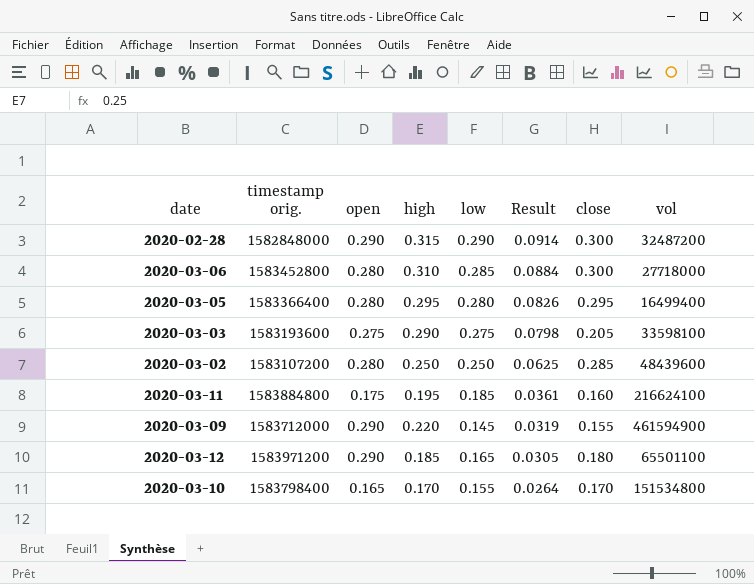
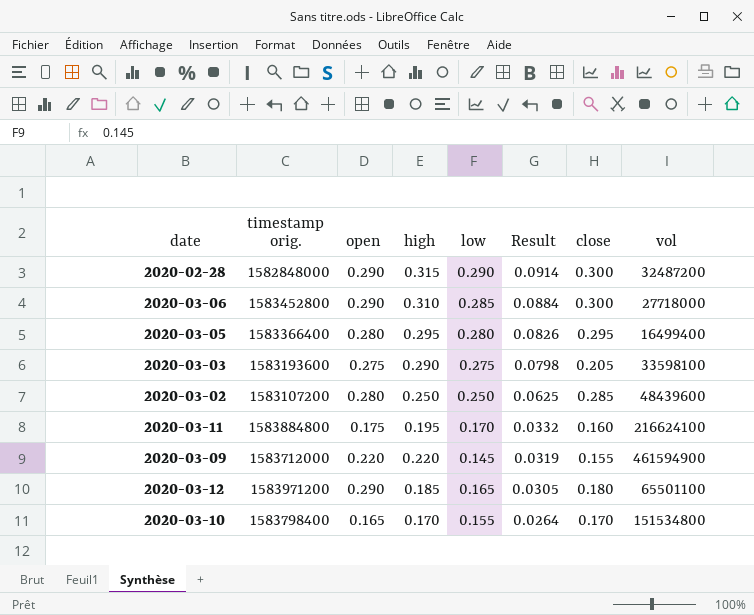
2020-03-06 | open: 0.280 -> 0.290
2020-03-11 | low: 0.185 -> 0.170
2020-03-11 | Result: 0.0361 -> 0.0332
2020-03-09 | open: 0.290 -> 0.220

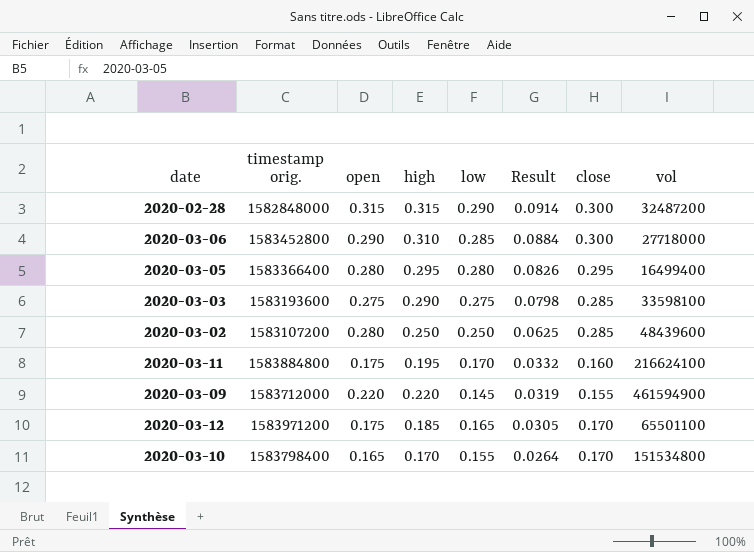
2020-02-28 | open: 0.290 -> 0.315
2020-03-03 | close: 0.205 -> 0.285
2020-03-12 | open: 0.290 -> 0.175
2020-03-12 | close: 0.180 -> 0.170

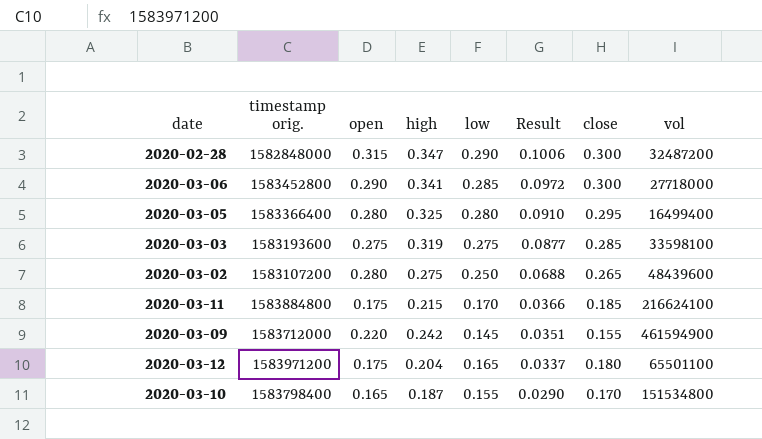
2020-02-28 | high: 0.315 -> 0.347
2020-02-28 | Result: 0.0914 -> 0.1006
2020-03-06 | high: 0.310 -> 0.341
2020-03-06 | Result: 0.0884 -> 0.0972
2020-03-05 | high: 0.295 -> 0.325
2020-03-05 | Result: 0.0826 -> 0.0910
2020-03-03 | high: 0.290 -> 0.319
2020-03-03 | Result: 0.0798 -> 0.0877
2020-03-02 | high: 0.250 -> 0.275
2020-03-02 | Result: 0.0625 -> 0.0688
2020-03-02 | close: 0.285 -> 0.265
2020-03-11 | high: 0.195 -> 0.215
2020-03-11 | Result: 0.0332 -> 0.0366
2020-03-11 | close: 0.160 -> 0.185
2020-03-09 | high: 0.220 -> 0.242
2020-03-09 | Result: 0.0319 -> 0.0351
2020-03-12 | high: 0.185 -> 0.204
2020-03-12 | Result: 0.0305 -> 0.0337
2020-03-12 | close: 0.170 -> 0.180
2020-03-10 | high: 0.170 -> 0.187
2020-03-10 | Result: 0.0264 -> 0.0290

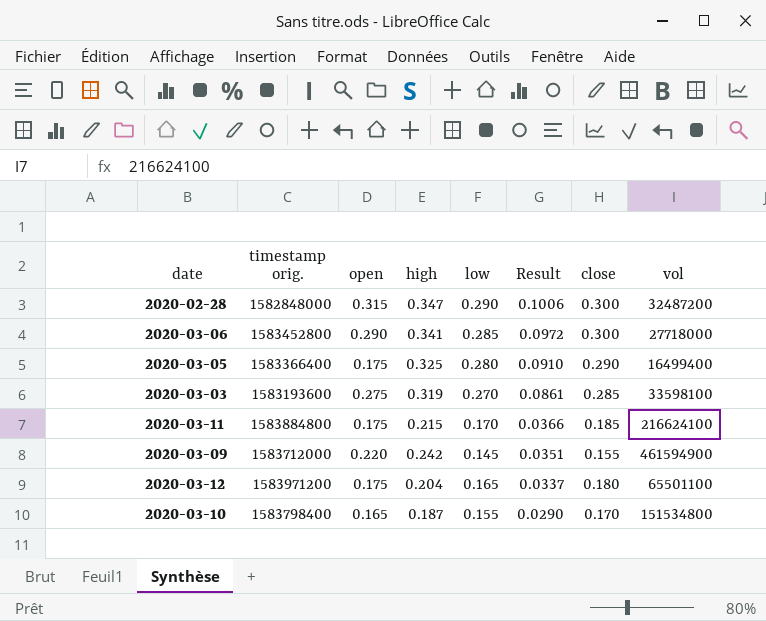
row 2020-03-02: 1583107200 | 0.280 | 0.275 | 0.250 | 0.0688 | 0.265 | 48439600 -> none
2020-03-05 | open: 0.280 -> 0.175
2020-03-05 | close: 0.295 -> 0.290
2020-03-03 | low: 0.275 -> 0.270
2020-03-03 | Result: 0.0877 -> 0.0861

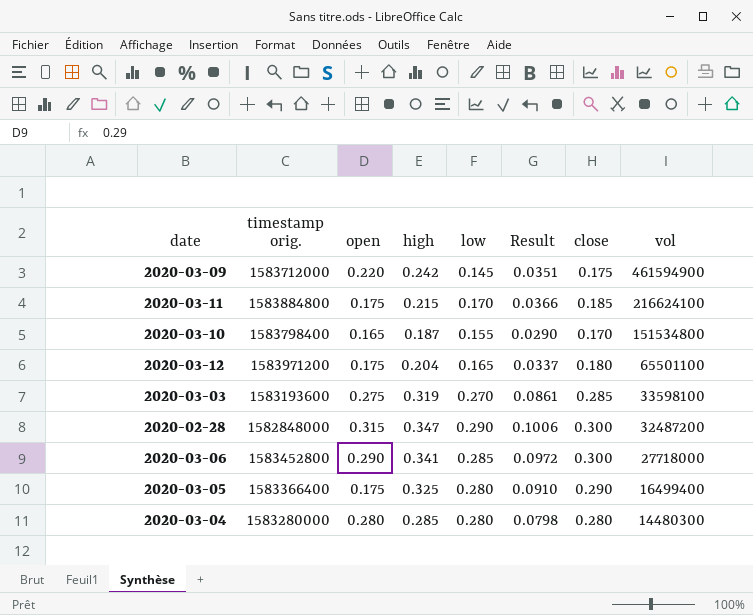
row order: Result descending -> vol descending
2020-03-09 | close: 0.155 -> 0.175
row 2020-03-04: none -> 1583280000 | 0.280 | 0.285 | 0.280 | 0.0798 | 0.280 | 14480300

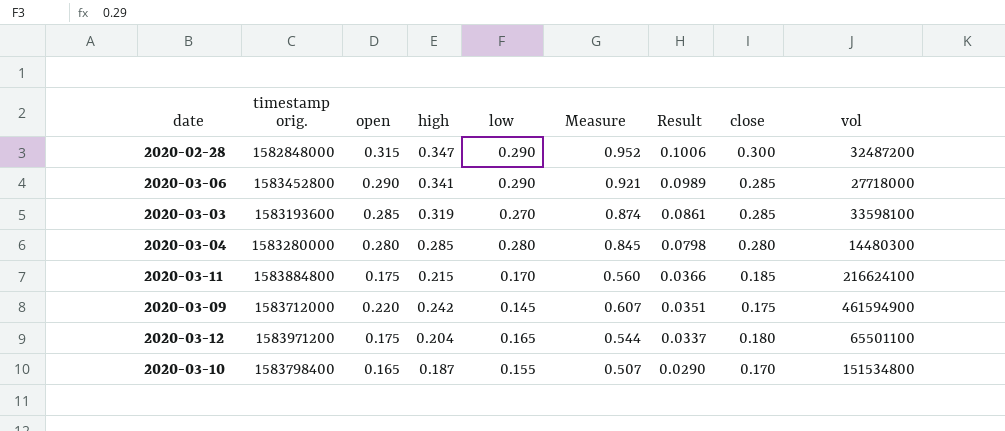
row order: vol descending -> Result descending
column Measure | formula: none -> [open] + [high] + [low]
row 2020-03-05: 1583366400 | 0.175 | 0.325 | 0.280 | 0.0910 | 0.290 | 16499400 -> none
2020-03-06 | low: 0.285 -> 0.290
2020-03-06 | Result: 0.0972 -> 0.0989
2020-03-06 | close: 0.300 -> 0.285
2020-03-03 | open: 0.275 -> 0.285

